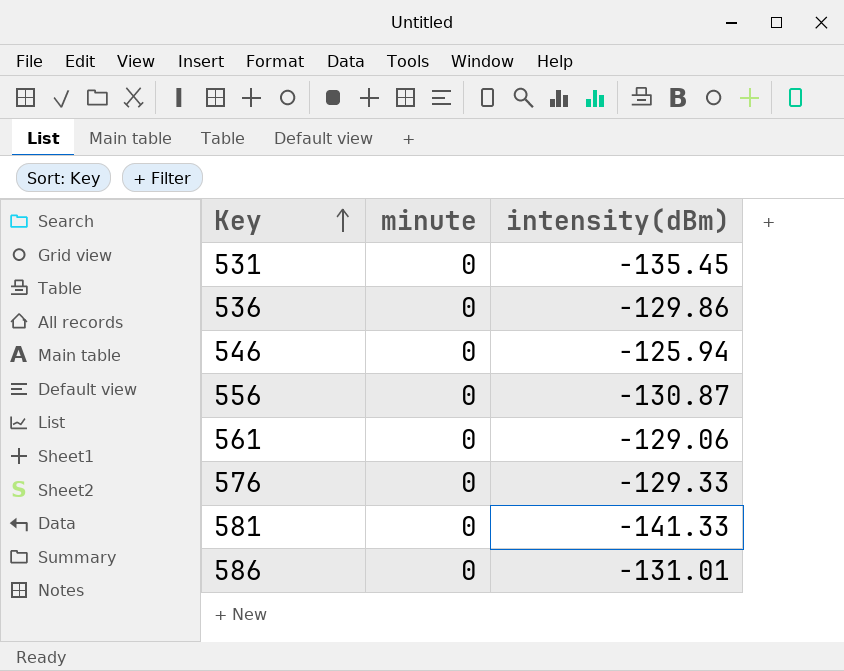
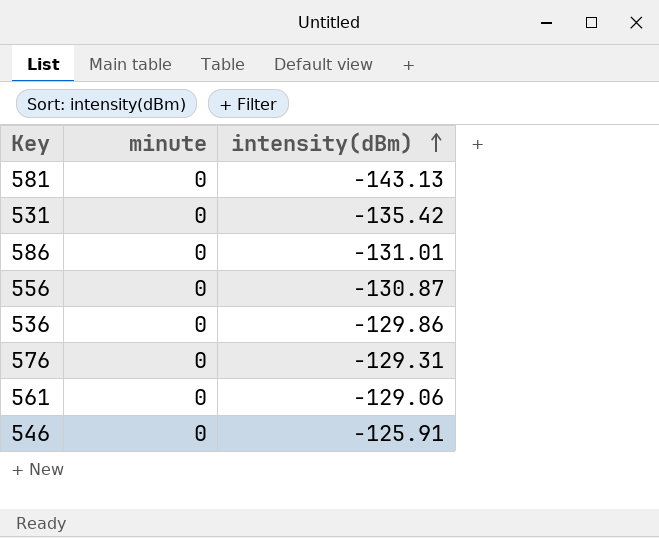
row order: Key ascending -> intensity(dBm) ascending
581 | intensity(dBm): -141.33 -> -143.13
531 | intensity(dBm): -135.45 -> -135.42
576 | intensity(dBm): -129.33 -> -129.31
546 | intensity(dBm): -125.94 -> -125.91

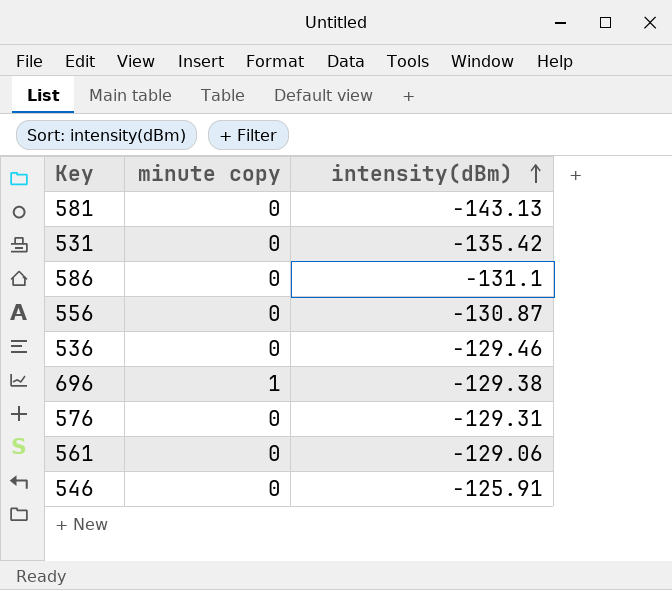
column name: minute -> minute copy
586 | intensity(dBm): -131.01 -> -131.1
536 | intensity(dBm): -129.86 -> -129.46
row 696: none -> 1 | -129.38

